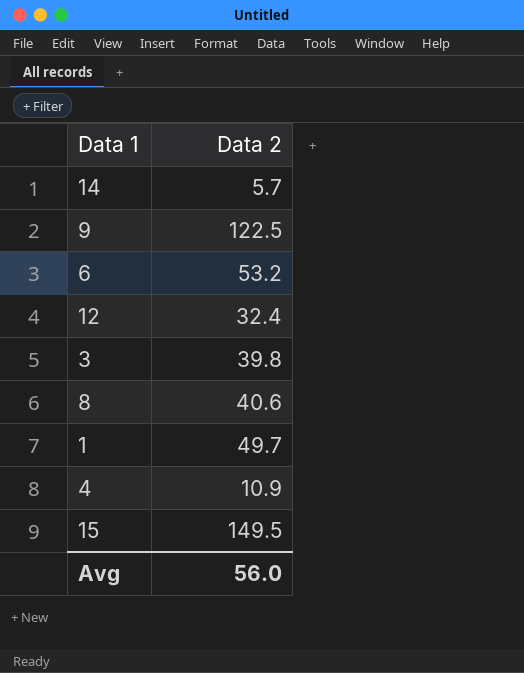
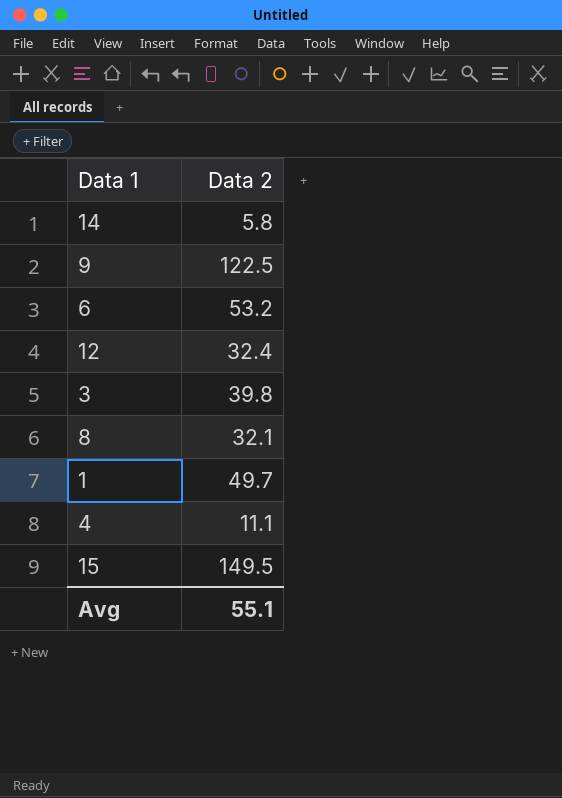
14 | Data 2: 5.7 -> 5.8
8 | Data 2: 40.6 -> 32.1
4 | Data 2: 10.9 -> 11.1
Avg | Data 2: 56.0 -> 55.1

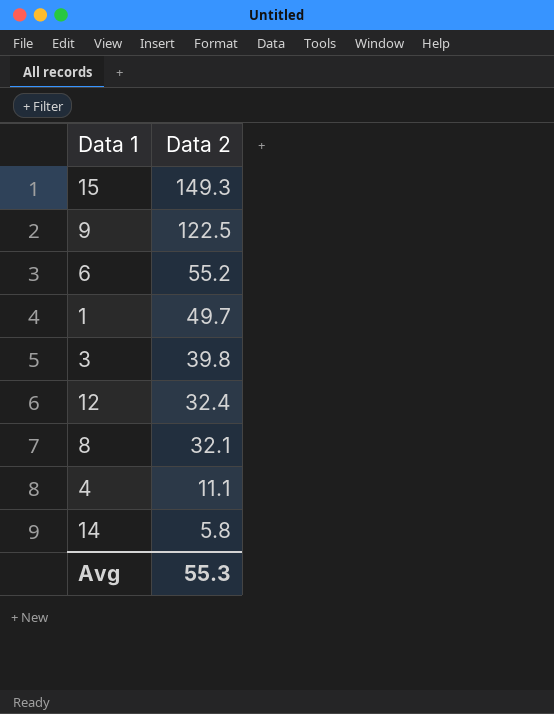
row order: none -> Data 2 descending
15 | Data 2: 149.5 -> 149.3
6 | Data 2: 53.2 -> 55.2
Avg | Data 2: 55.1 -> 55.3

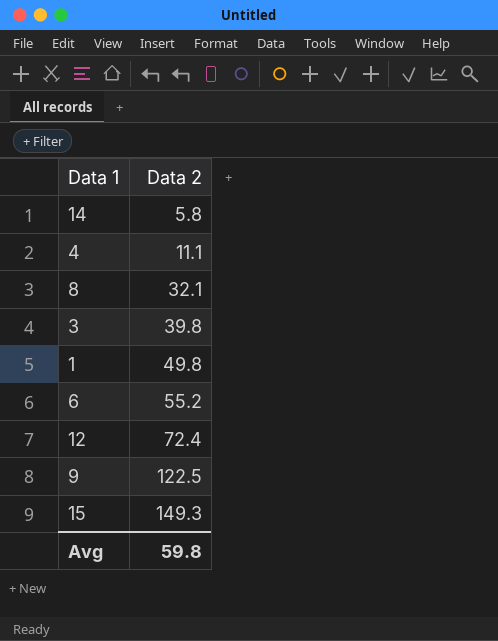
row order: Data 2 descending -> Data 2 ascending
1 | Data 2: 49.7 -> 49.8
12 | Data 2: 32.4 -> 72.4
Avg | Data 2: 55.3 -> 59.8

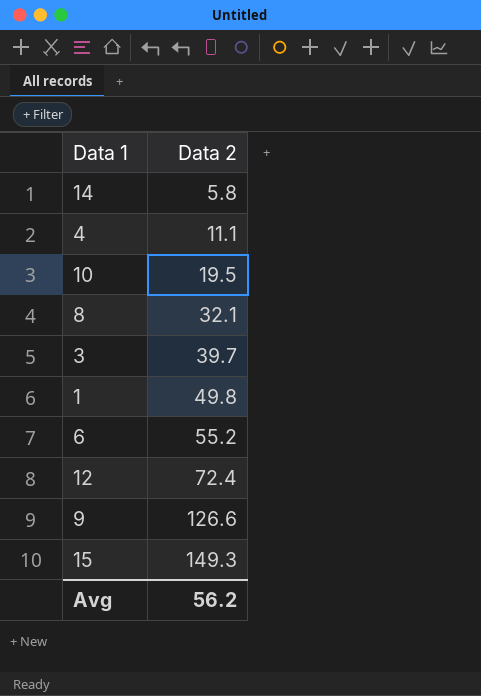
row 10: none -> 19.5
3 | Data 2: 39.8 -> 39.7
9 | Data 2: 122.5 -> 126.6
Avg | Data 2: 59.8 -> 56.2

